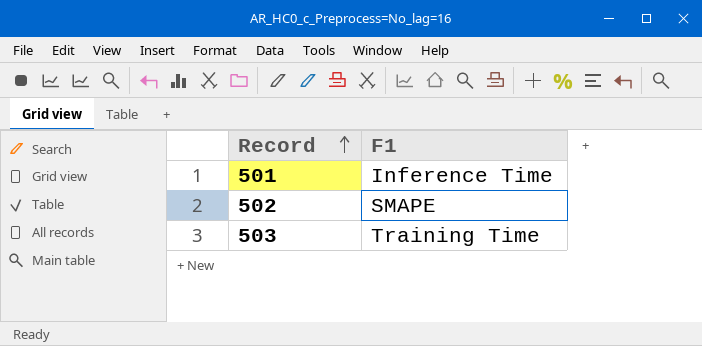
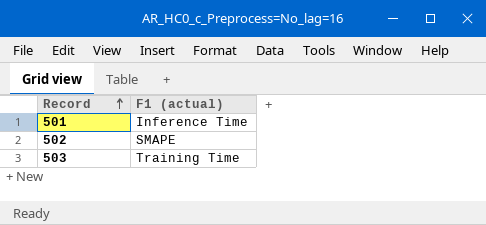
column name: F1 -> F1 (actual)

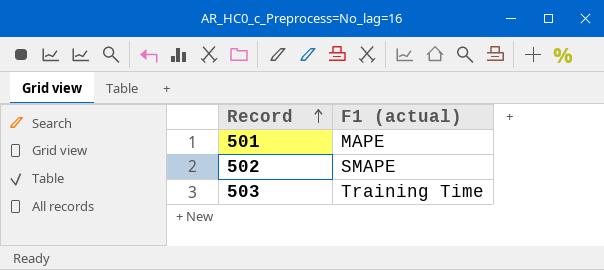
501 | F1 (actual): Inference Time -> MAPE

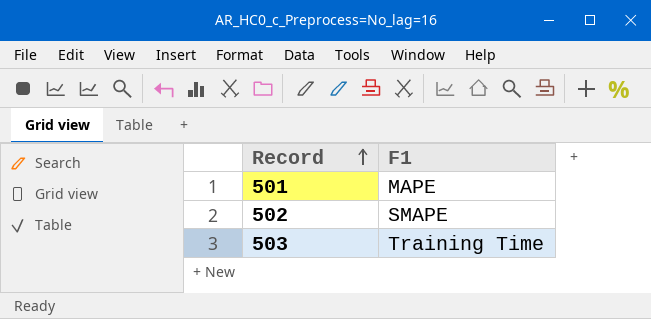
column name: F1 (actual) -> F1

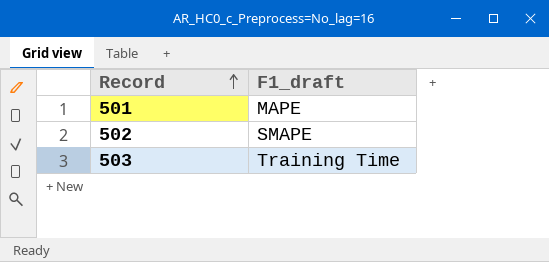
column name: F1 -> F1_draft

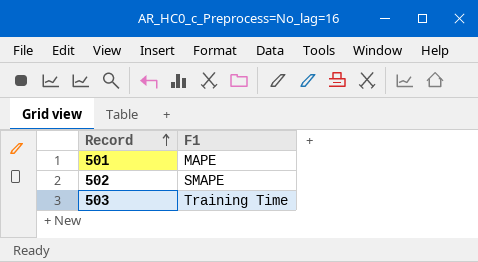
column name: F1_draft -> F1

